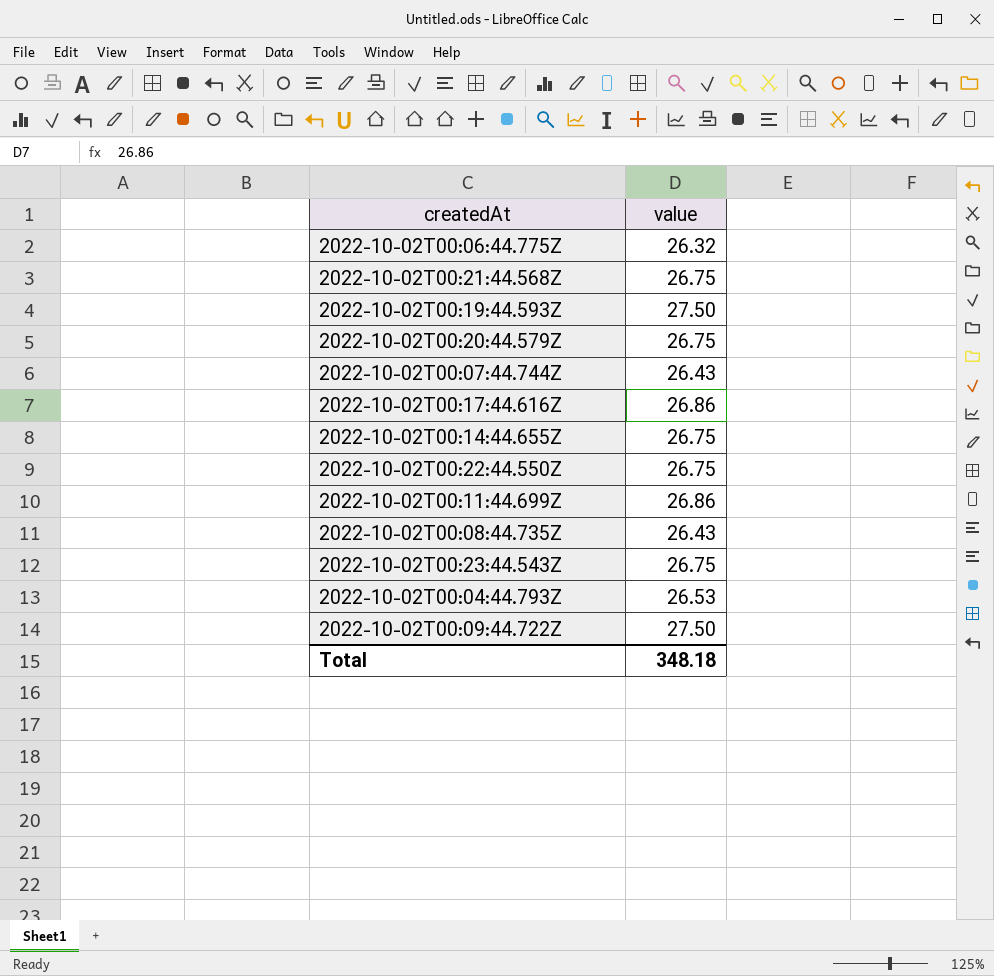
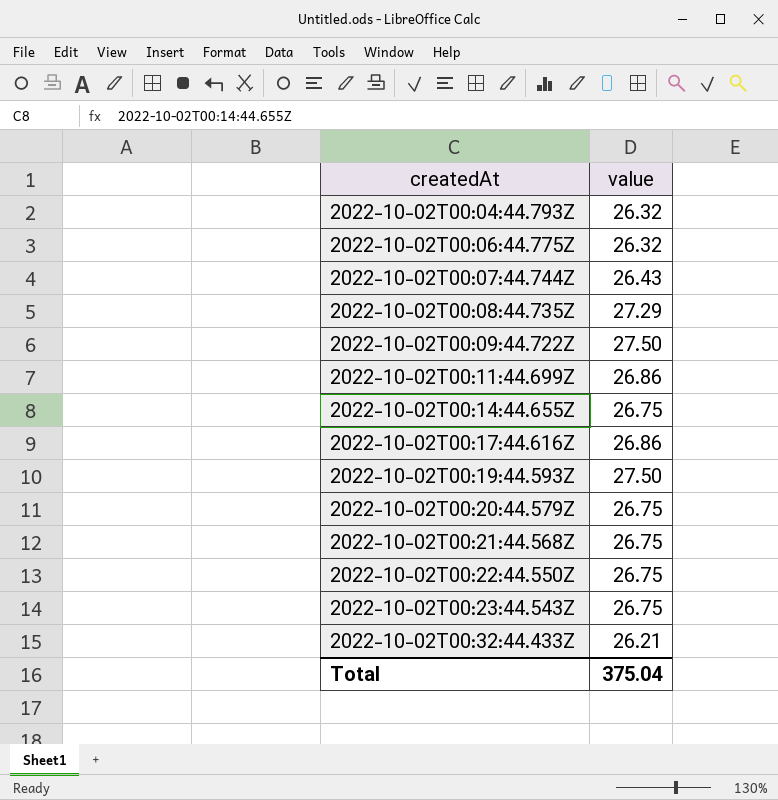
row order: none -> createdAt ascending
2022-10-02T00:04:44.793Z | value: 26.53 -> 26.32
2022-10-02T00:08:44.735Z | value: 26.43 -> 27.29
row 2022-10-02T00:32:44.433Z: none -> 26.21
Total | value: 348.18 -> 375.04

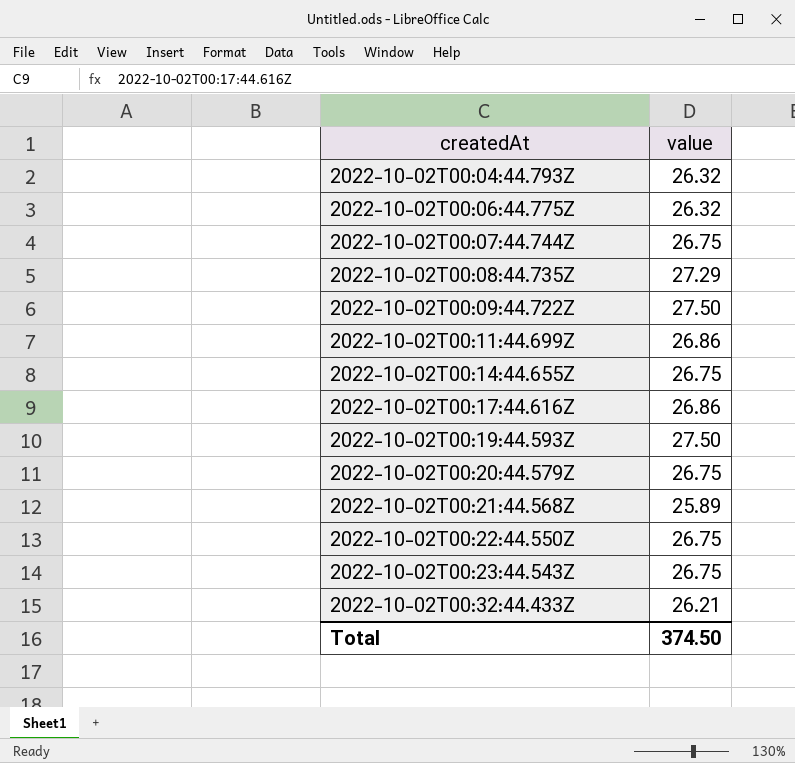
2022-10-02T00:07:44.744Z | value: 26.43 -> 26.75
2022-10-02T00:21:44.568Z | value: 26.75 -> 25.89
Total | value: 375.04 -> 374.50

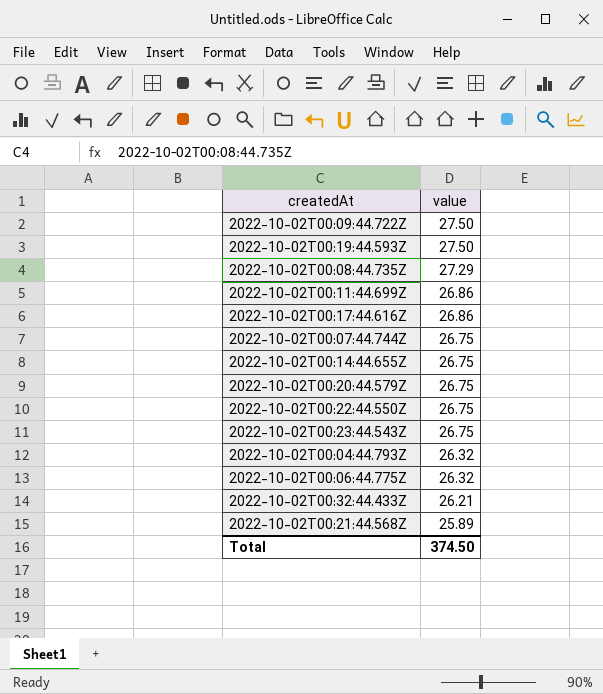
row order: createdAt ascending -> value descending

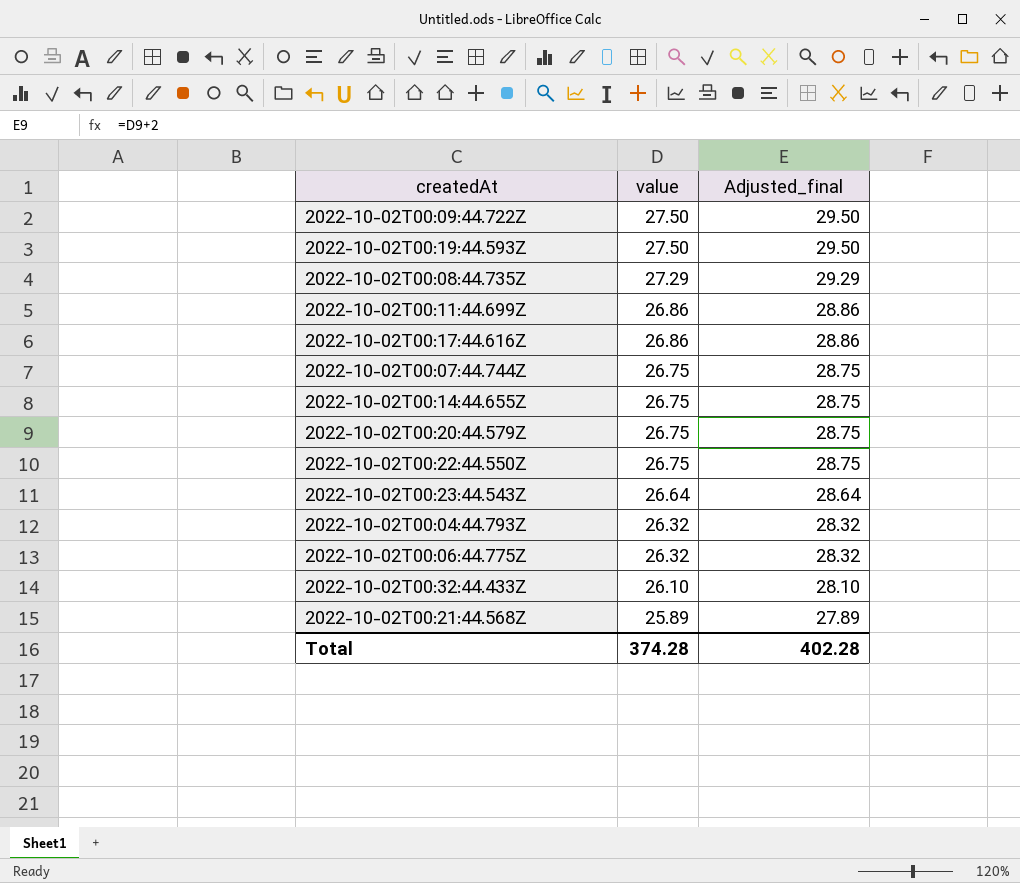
column Adjusted_final | formula: none -> [value] + 2
2022-10-02T00:23:44.543Z | value: 26.75 -> 26.64
2022-10-02T00:32:44.433Z | value: 26.21 -> 26.10
Total | value: 374.50 -> 374.28

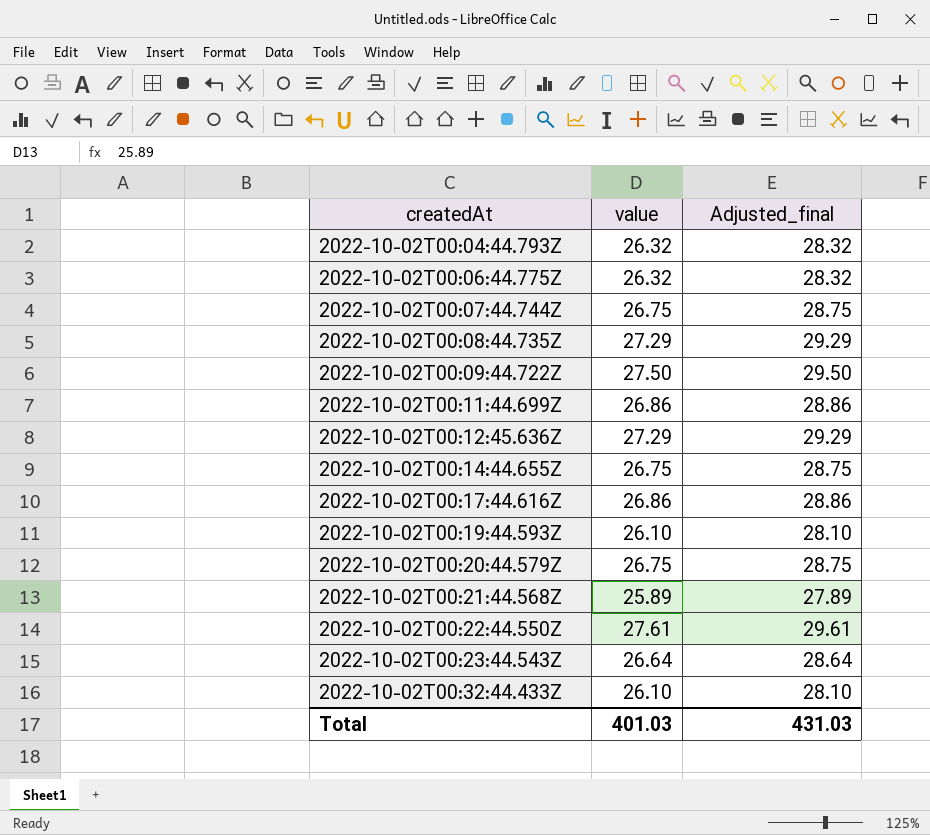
row order: value descending -> createdAt ascending
row 2022-10-02T00:12:45.636Z: none -> 27.29 | 29.29
2022-10-02T00:19:44.593Z | value: 27.50 -> 26.10
2022-10-02T00:19:44.593Z | Adjusted_final: 29.50 -> 28.10
2022-10-02T00:22:44.550Z | value: 26.75 -> 27.61
2022-10-02T00:22:44.550Z | Adjusted_final: 28.75 -> 29.61
Total | value: 374.28 -> 401.03
Total | Adjusted_final: 402.28 -> 431.03

